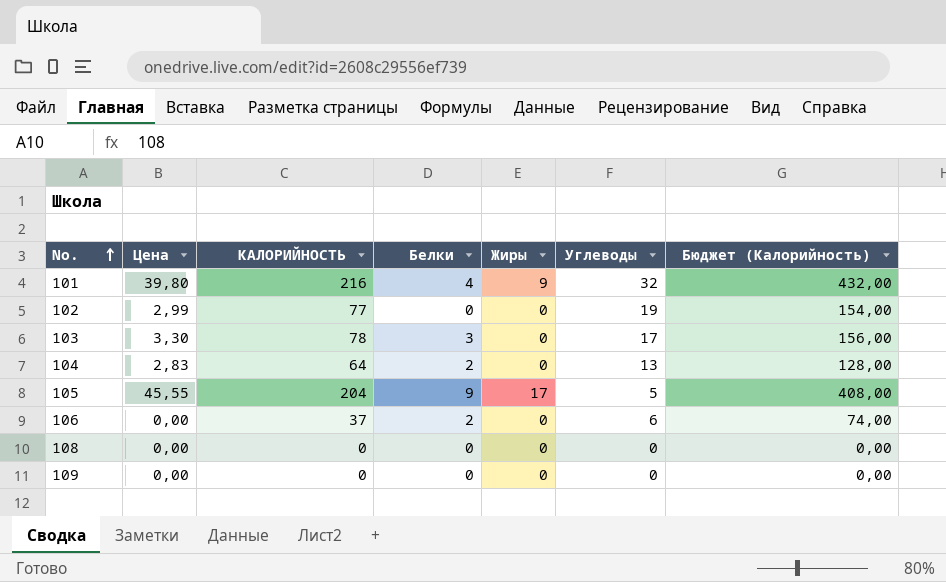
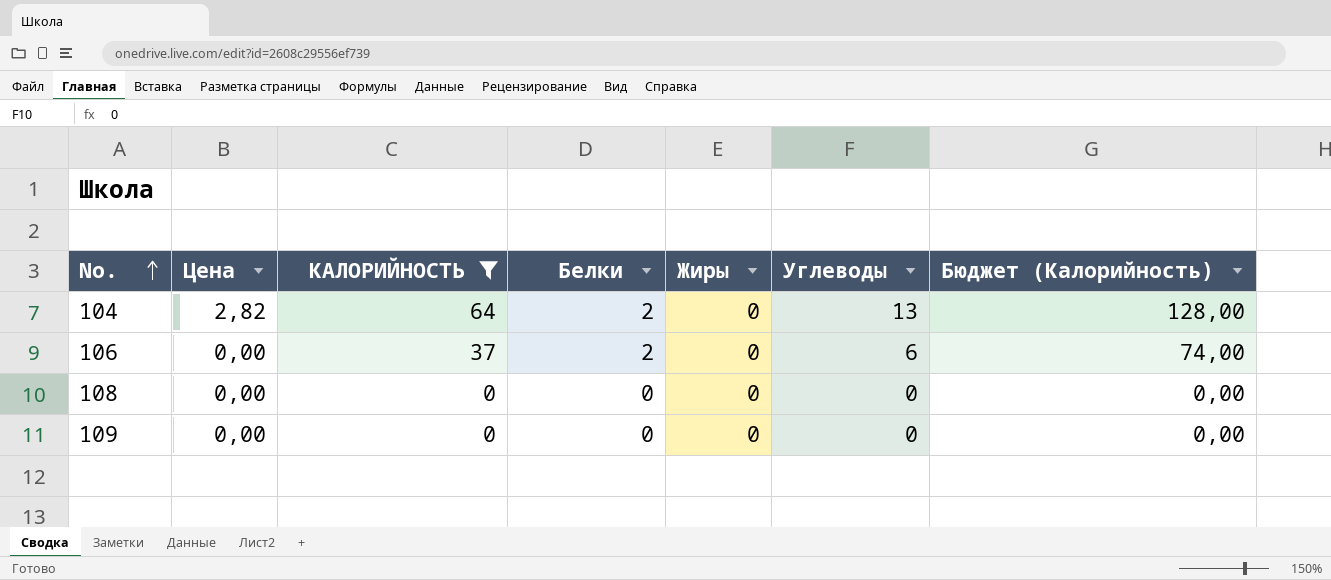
filter: none -> КАЛОРИЙНОСТЬ <= 64
104 | Цена: 2,83 -> 2,82

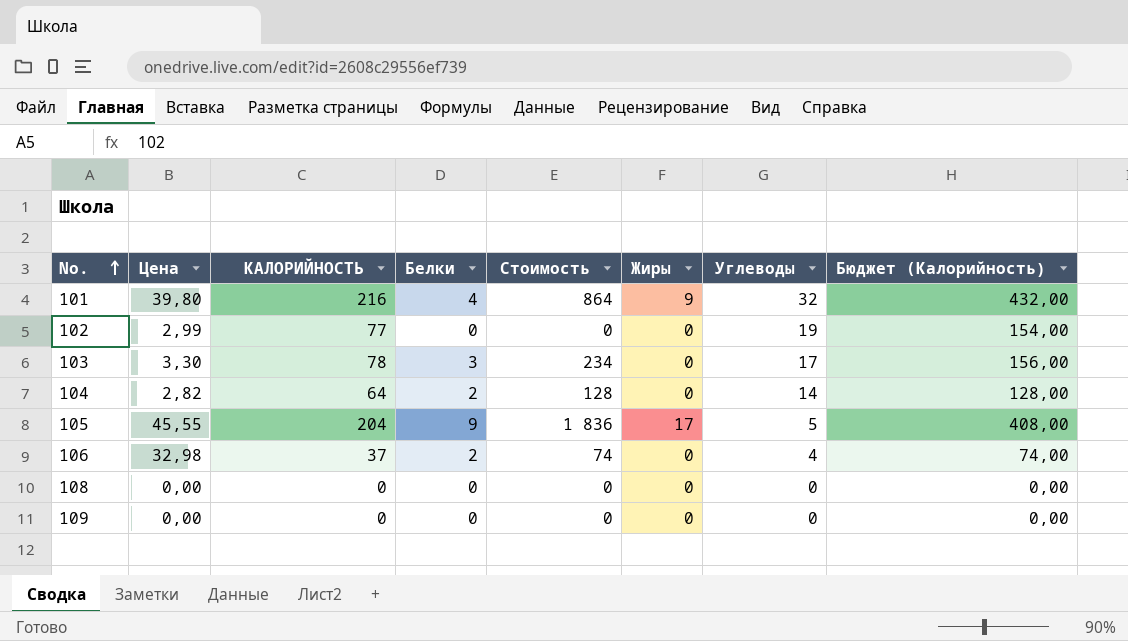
filter: КАЛОРИЙНОСТЬ <= 64 -> none
column Стоимость | formula: none -> [КАЛОРИЙНОСТЬ] * [Белки]
104 | Углеводы: 13 -> 14
106 | Цена: 0,00 -> 32,98
106 | Углеводы: 6 -> 4

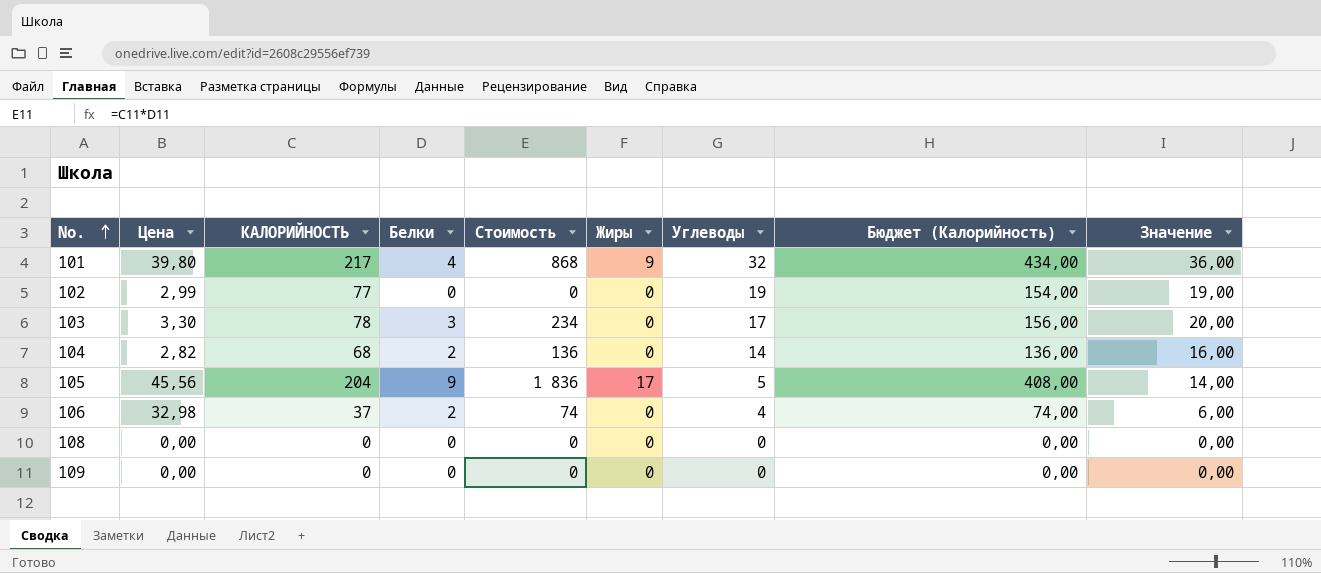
column Значение | formula: none -> [Белки] + [Углеводы]
101 | КАЛОРИЙНОСТЬ: 216 -> 217
101 | Стоимость: 864 -> 868
101 | Бюджет (Калорийность): 432,00 -> 434,00
104 | КАЛОРИЙНОСТЬ: 64 -> 68
104 | Стоимость: 128 -> 136
104 | Бюджет (Калорийность): 128,00 -> 136,00
105 | Цена: 45,55 -> 45,56

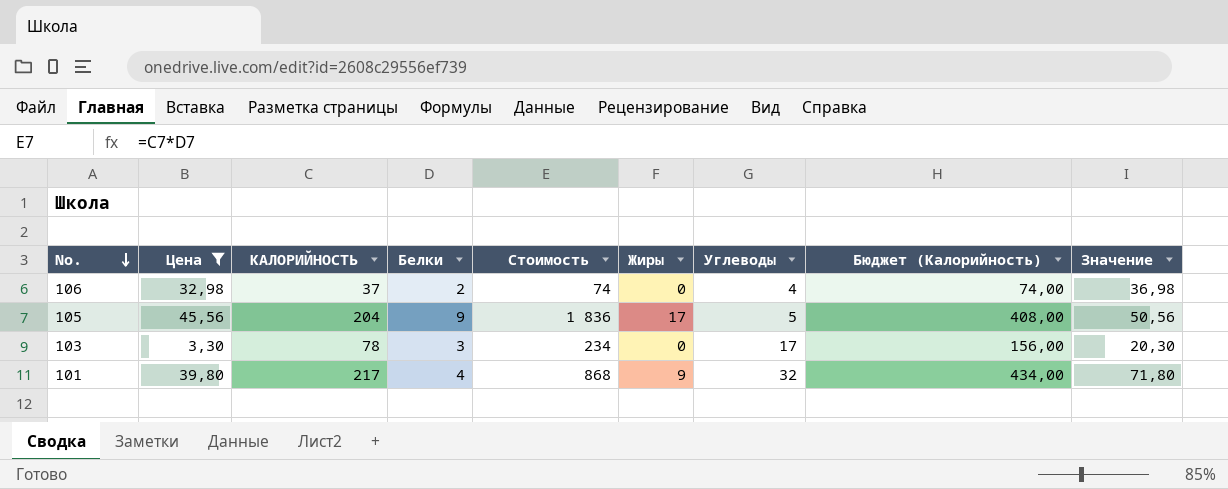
filter: none -> Цена >= 3,30
row order: No. ascending -> No. descending
column Значение | formula: [Белки] + [Углеводы] -> [Цена] + [Углеводы]

